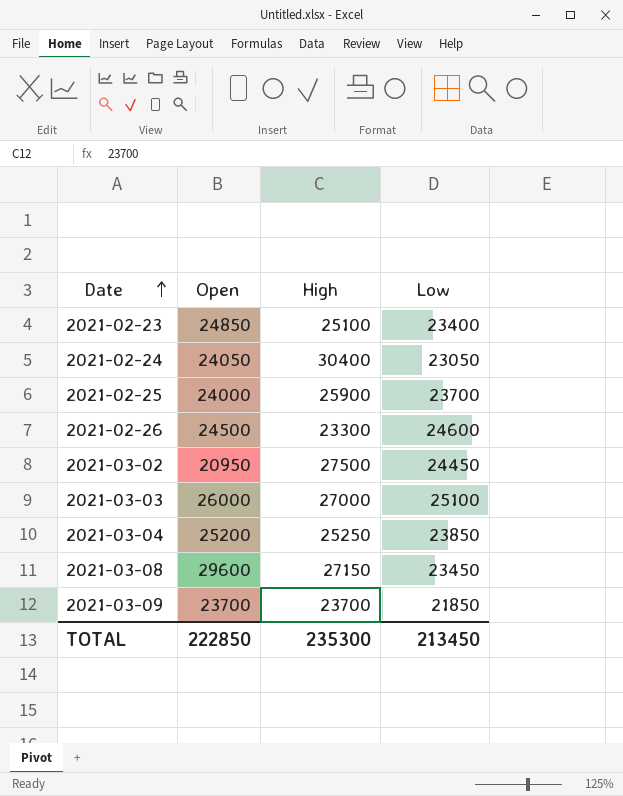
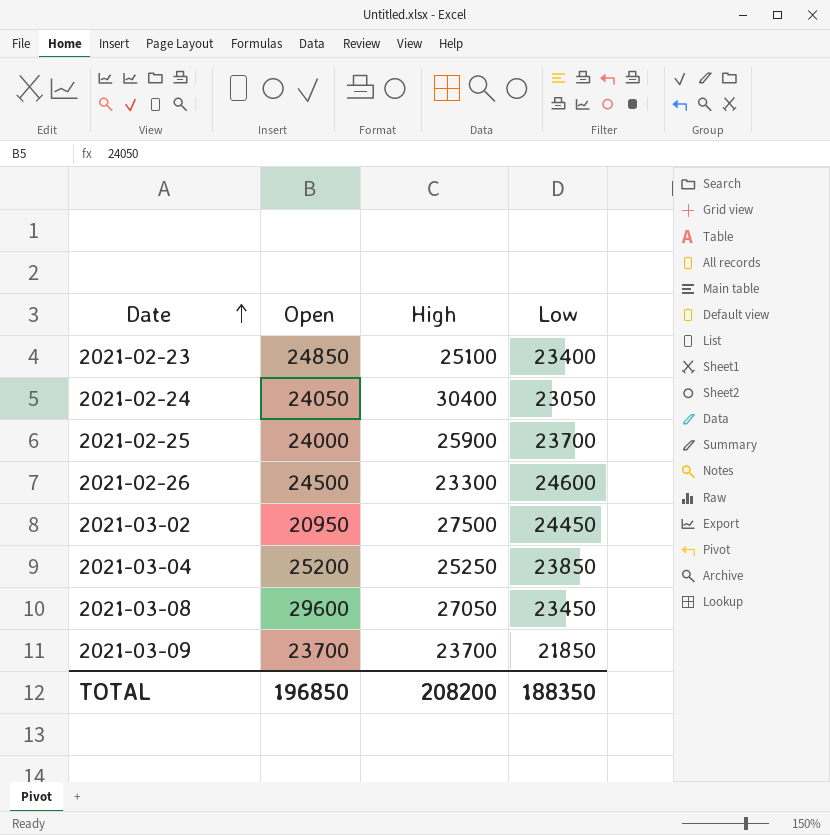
row 2021-03-03: 26000 | 27000 | 25100 -> none
2021-03-08 | High: 27150 -> 27050
TOTAL | Open: 222850 -> 196850
TOTAL | High: 235300 -> 208200
TOTAL | Low: 213450 -> 188350

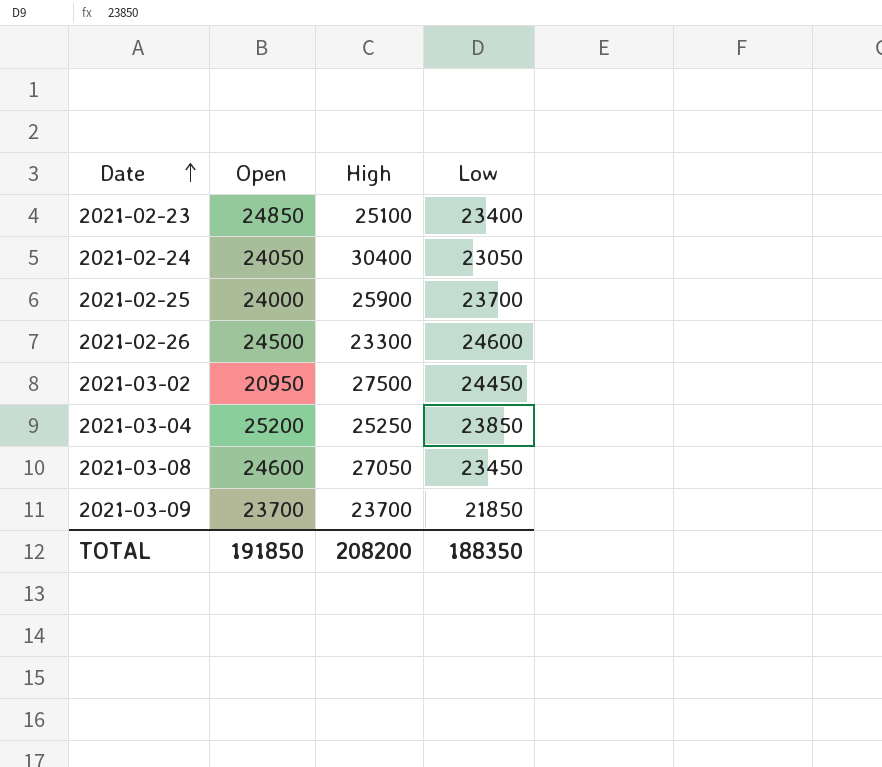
2021-03-08 | Open: 29600 -> 24600
TOTAL | Open: 196850 -> 191850

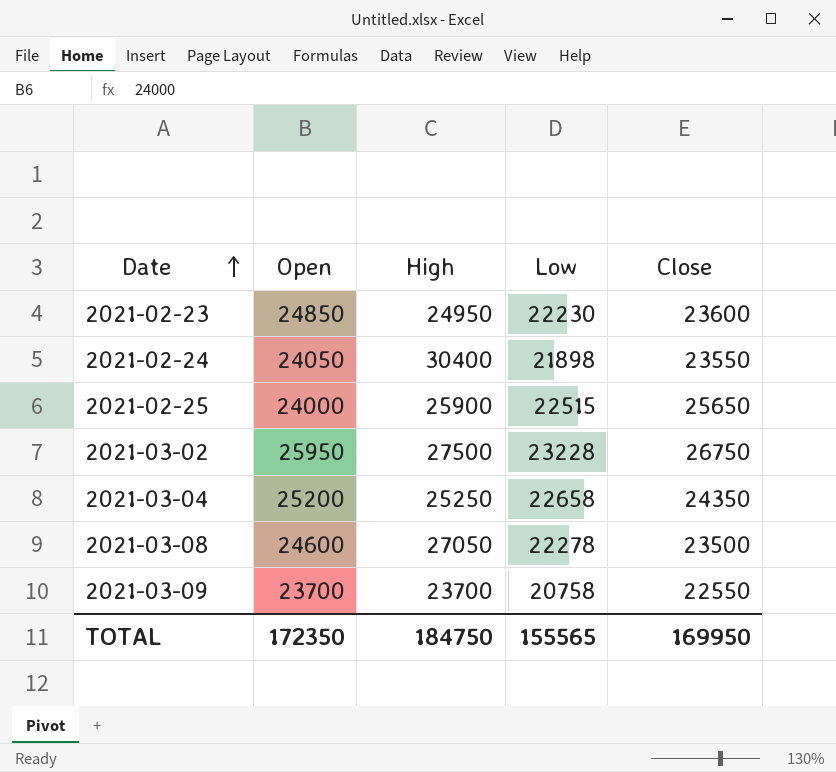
column Close | position: none -> 5
row 2021-02-26: 24500 | 23300 | 24600 -> none
2021-02-23 | High: 25100 -> 24950
2021-02-23 | Low: 23400 -> 22230
2021-02-24 | Low: 23050 -> 21898
2021-02-25 | Low: 23700 -> 22515
2021-03-02 | Open: 20950 -> 25950
2021-03-02 | Low: 24450 -> 23228
2021-03-04 | Low: 23850 -> 22658
2021-03-08 | Low: 23450 -> 22278
2021-03-09 | Low: 21850 -> 20758
TOTAL | Open: 191850 -> 172350
TOTAL | High: 208200 -> 184750
TOTAL | Low: 188350 -> 155565

